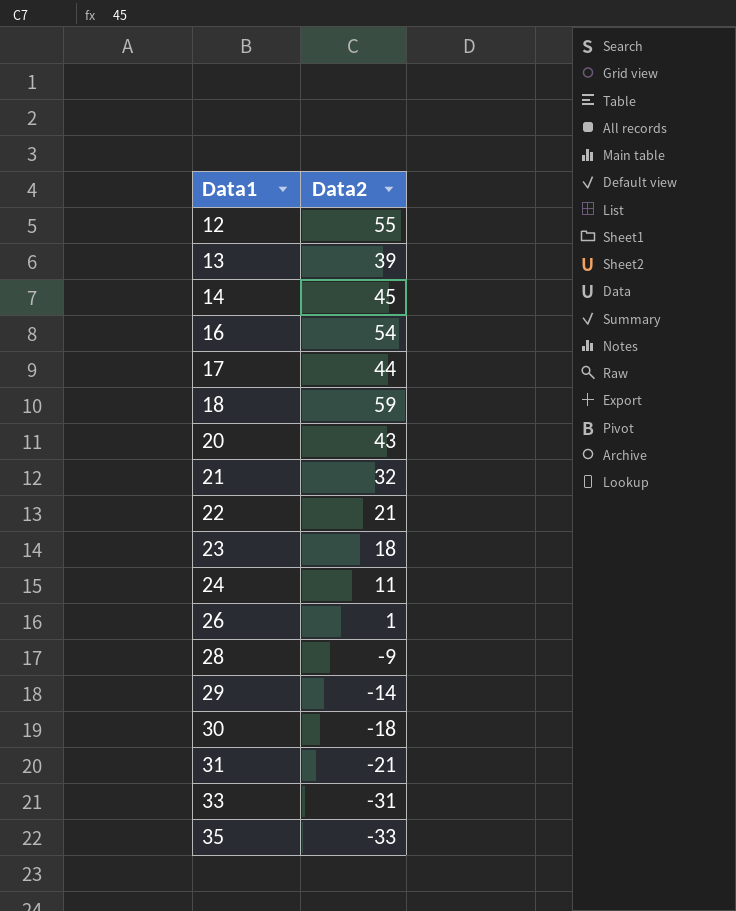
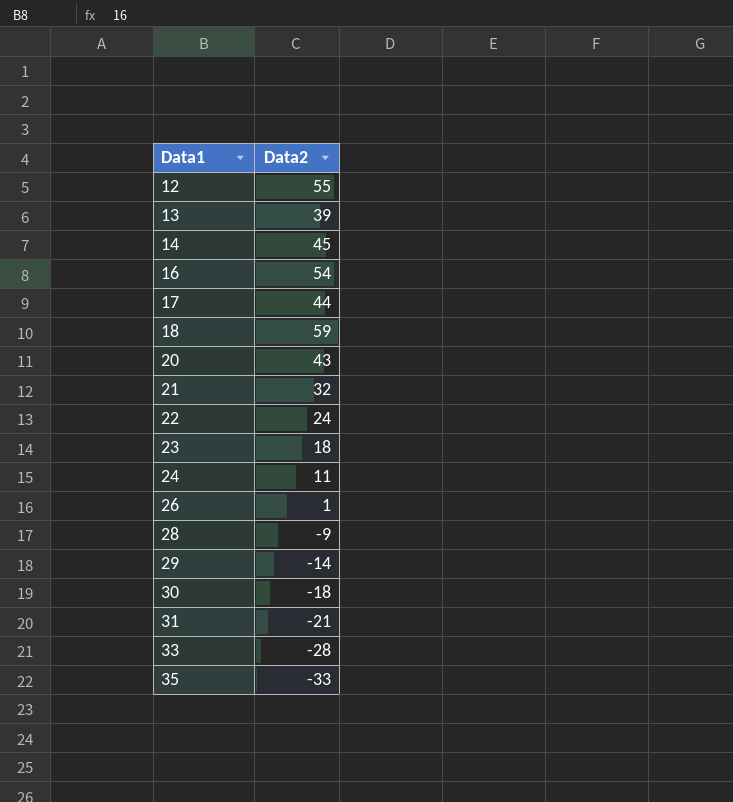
22 | Data2: 21 -> 24
33 | Data2: -31 -> -28

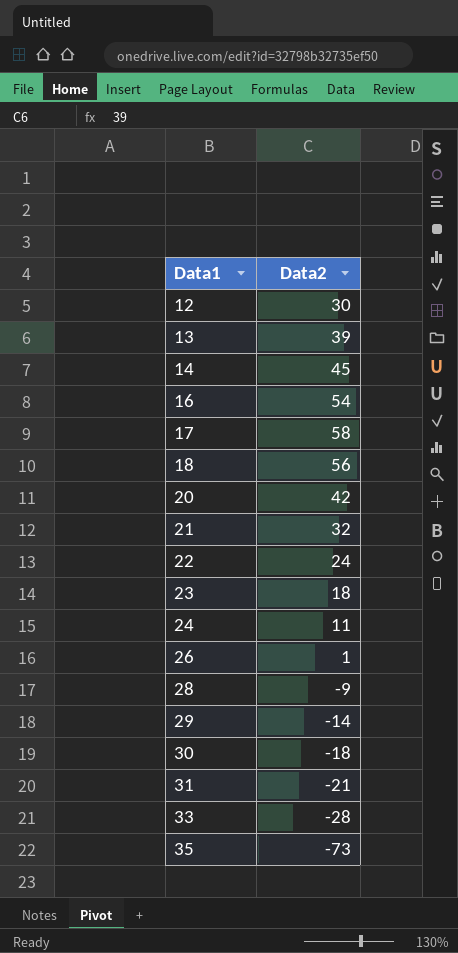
12 | Data2: 55 -> 30
17 | Data2: 44 -> 58
18 | Data2: 59 -> 56
20 | Data2: 43 -> 42
35 | Data2: -33 -> -73

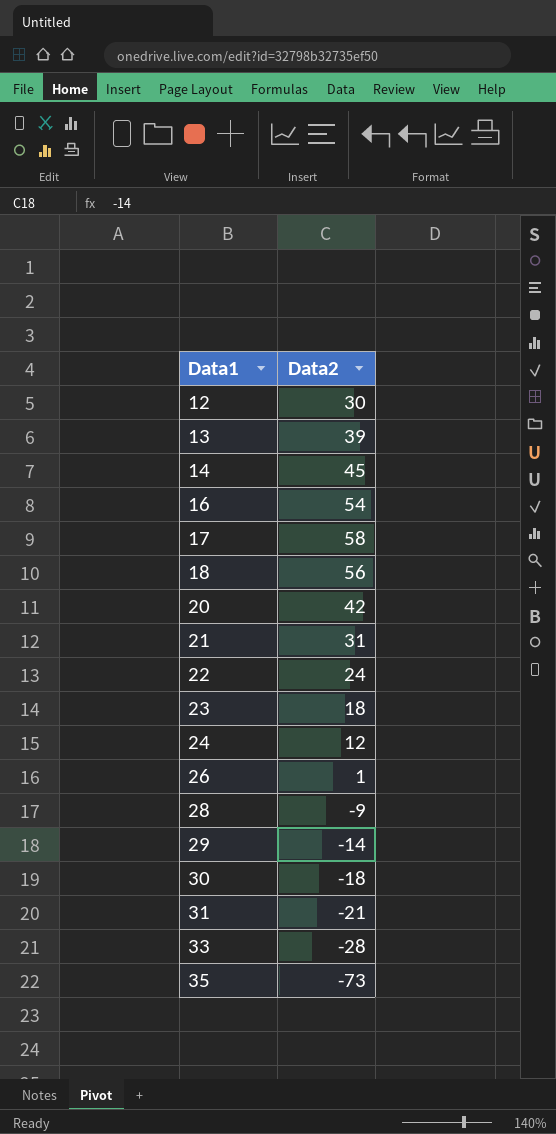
21 | Data2: 32 -> 31
24 | Data2: 11 -> 12

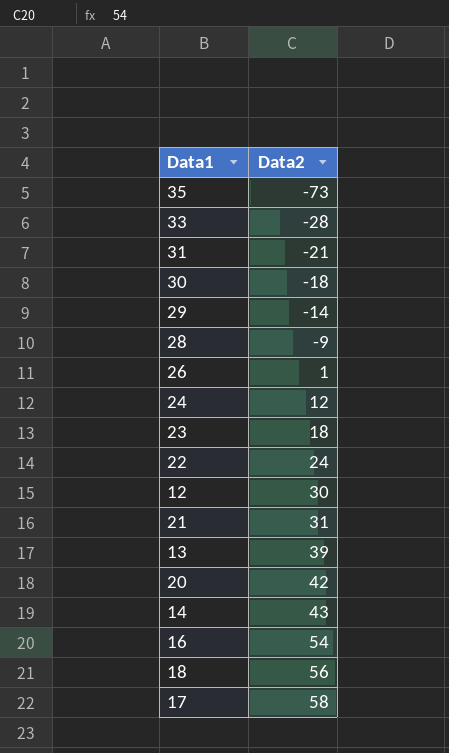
row order: Data1 ascending -> Data2 ascending
14 | Data2: 45 -> 43

